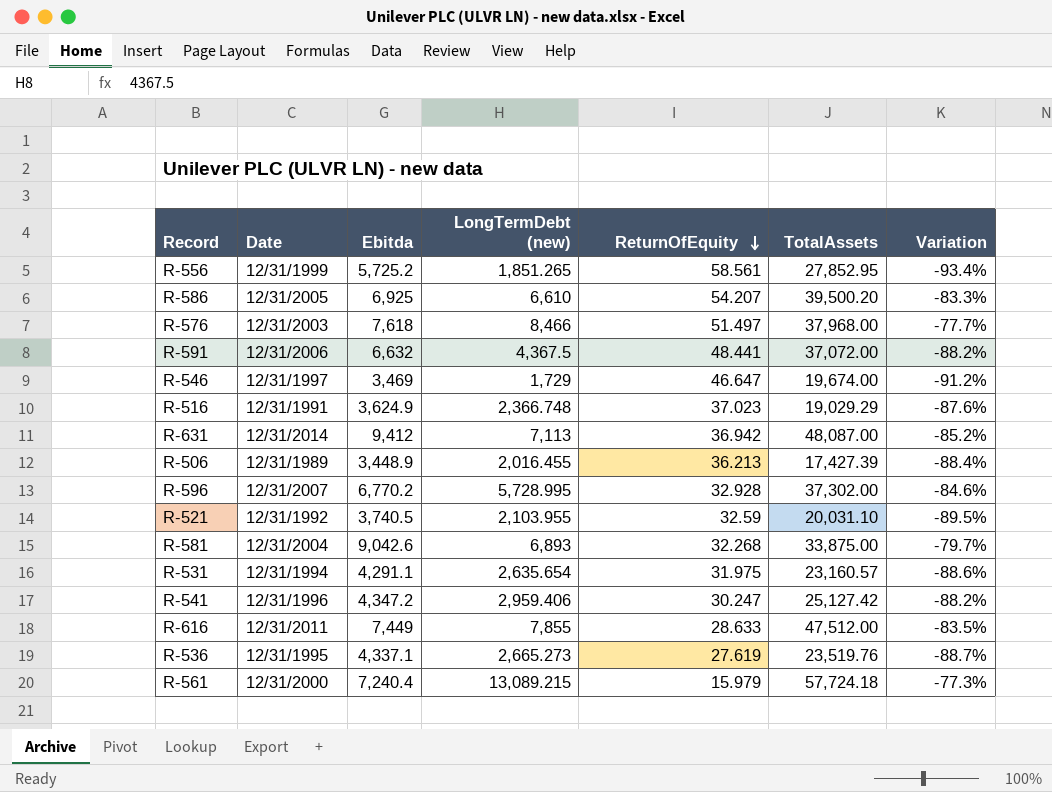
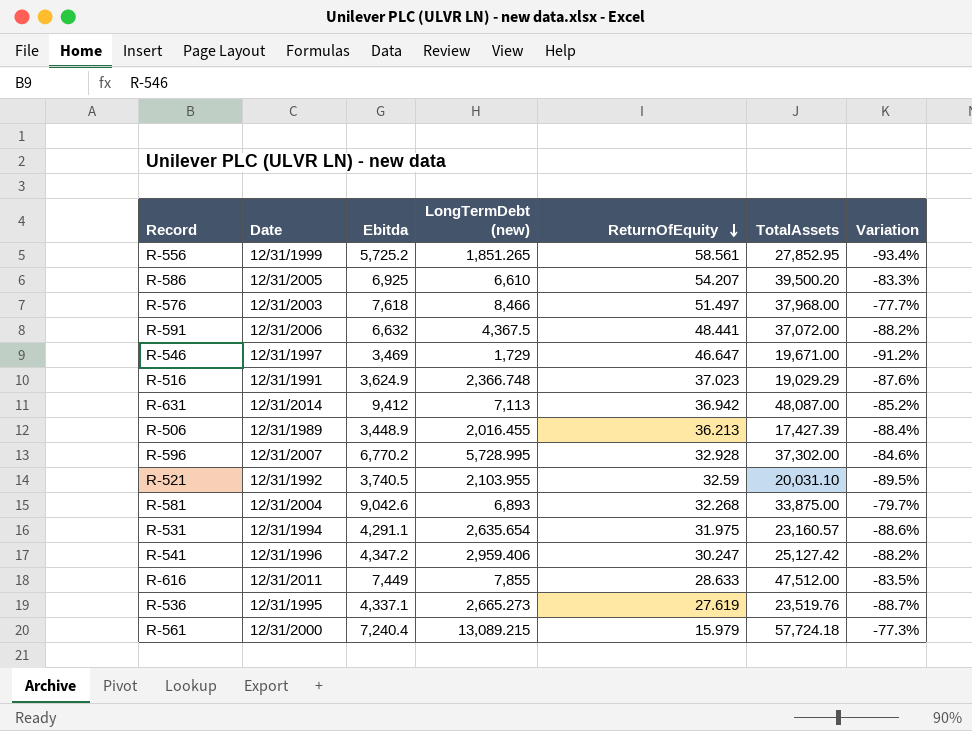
R-546 | TotalAssets: 19,674.00 -> 19,671.00

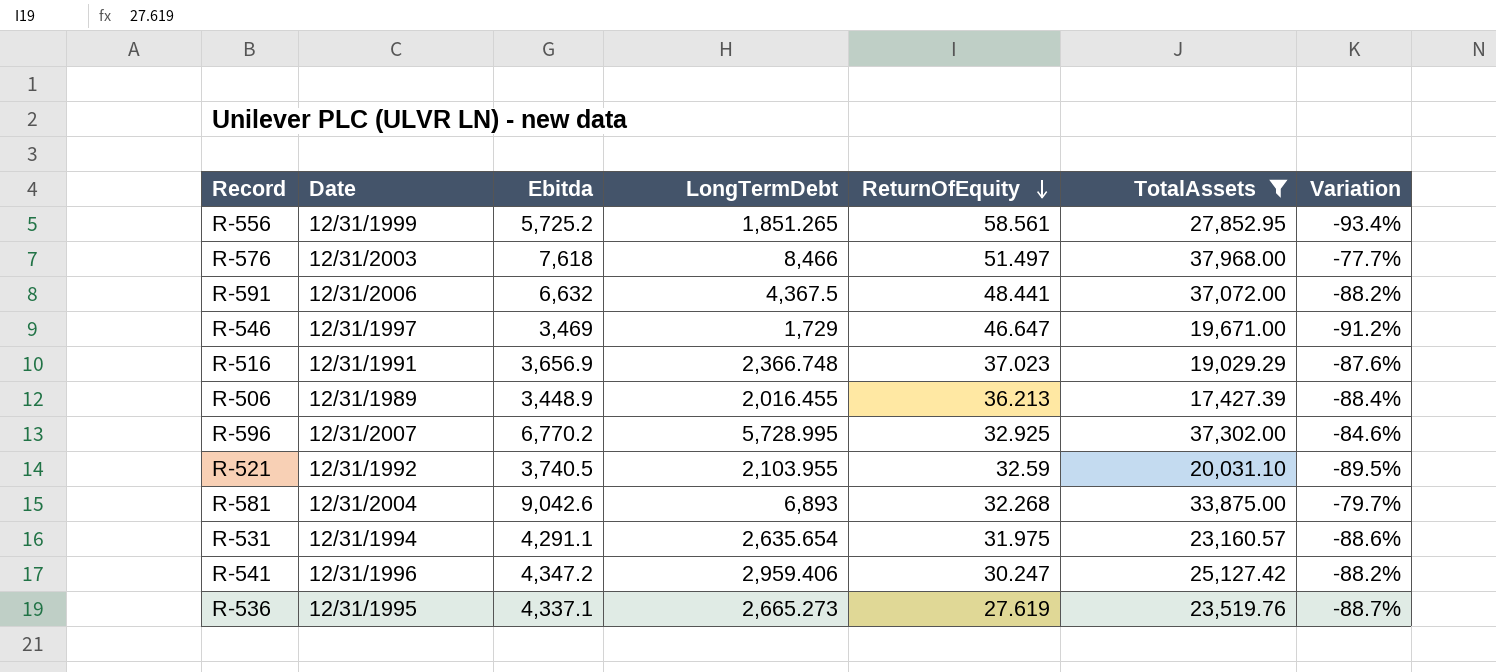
filter: none -> TotalAssets <= 37,968.00
column name: LongTermDebt (new) -> LongTermDebt
R-516 | Ebitda: 3,624.9 -> 3,656.9
R-596 | ReturnOfEquity: 32.928 -> 32.925

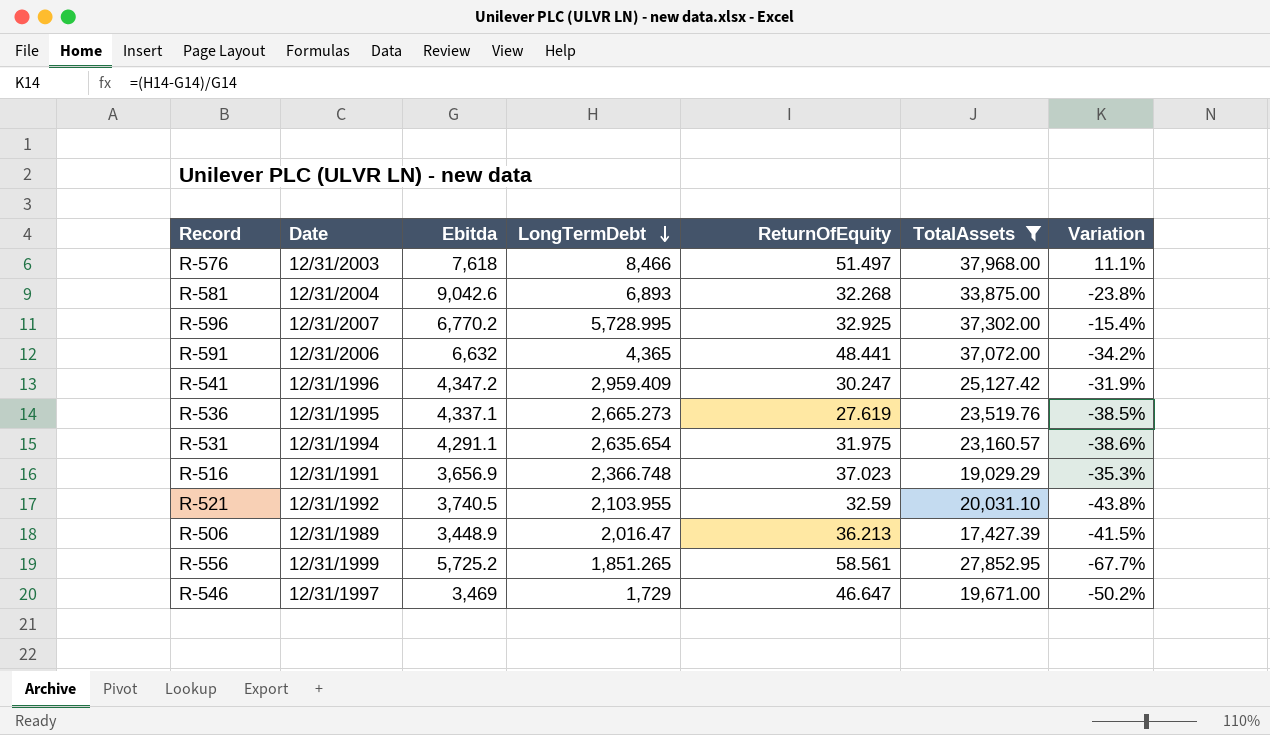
row order: ReturnOfEquity descending -> LongTermDebt descending
column Variation | formula: ([LongTermDebt] - [TotalAssets]) / [TotalAssets] -> ([LongTermDebt] - [Ebitda]) / [Ebitda]
R-591 | LongTermDebt: 4,367.5 -> 4,365
R-541 | LongTermDebt: 2,959.406 -> 2,959.409
R-506 | LongTermDebt: 2,016.455 -> 2,016.47

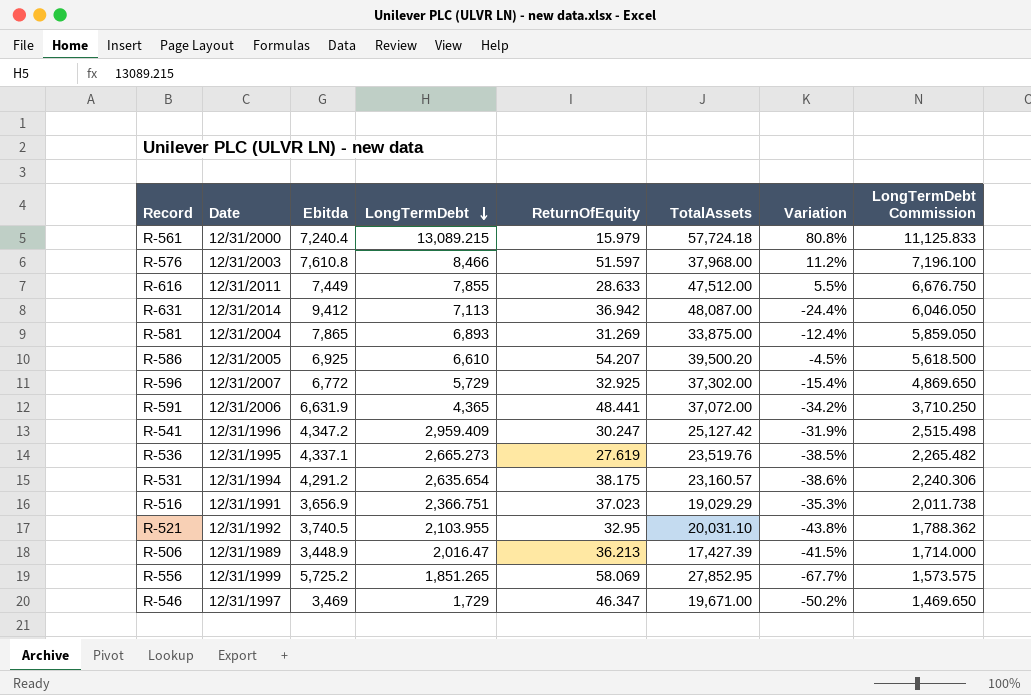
filter: TotalAssets <= 37,968.00 -> none
column LongTermDebt Commission | formula: none -> [LongTermDebt] * 0.85
R-576 | Ebitda: 7,618 -> 7,610.8
R-576 | ReturnOfEquity: 51.497 -> 51.597
R-576 | Variation: 11.1% -> 11.2%
R-581 | Ebitda: 9,042.6 -> 7,865
R-581 | ReturnOfEquity: 32.268 -> 31.269
R-581 | Variation: -23.8% -> -12.4%
R-596 | Ebitda: 6,770.2 -> 6,772
R-596 | LongTermDebt: 5,728.995 -> 5,729
R-591 | Ebitda: 6,632 -> 6,631.9
R-531 | Ebitda: 4,291.1 -> 4,291.2
R-531 | ReturnOfEquity: 31.975 -> 38.175
R-516 | LongTermDebt: 2,366.748 -> 2,366.751
R-521 | ReturnOfEquity: 32.59 -> 32.95
R-556 | ReturnOfEquity: 58.561 -> 58.069
R-546 | ReturnOfEquity: 46.647 -> 46.347

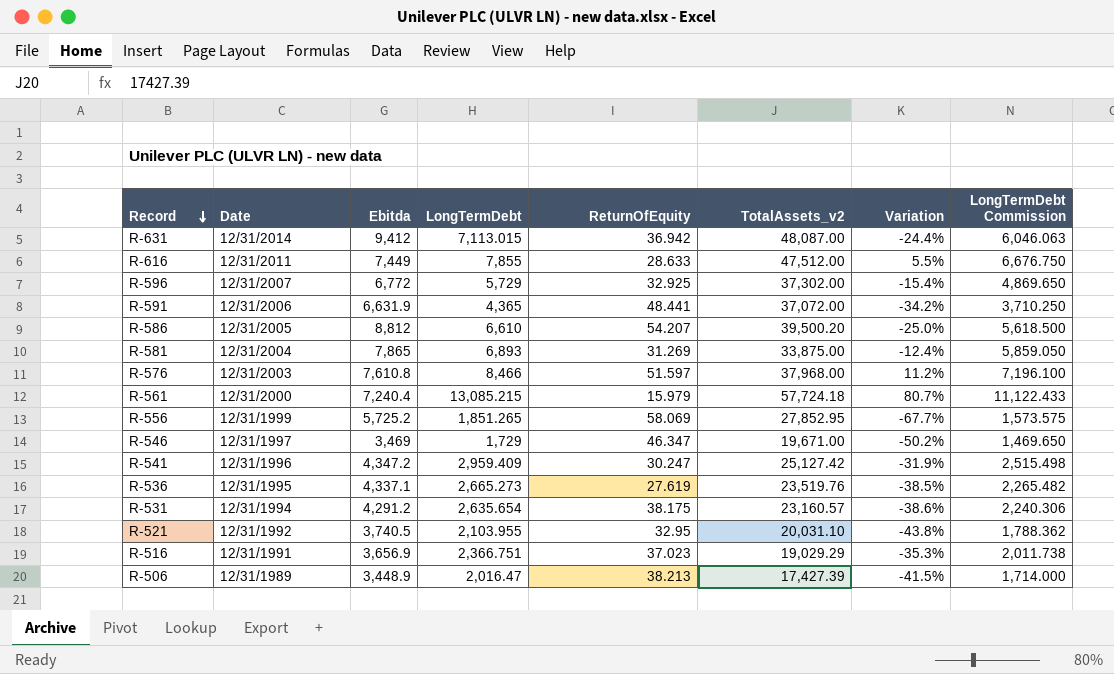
row order: LongTermDebt descending -> Record descending
column name: TotalAssets -> TotalAssets_v2
R-631 | LongTermDebt: 7,113 -> 7,113.015
R-631 | LongTermDebt Commission: 6,046.050 -> 6,046.063
R-586 | Ebitda: 6,925 -> 8,812
R-586 | Variation: -4.5% -> -25.0%
R-561 | LongTermDebt: 13,089.215 -> 13,085.215
R-561 | Variation: 80.8% -> 80.7%
R-561 | LongTermDebt Commission: 11,125.833 -> 11,122.433
R-506 | ReturnOfEquity: 36.213 -> 38.213

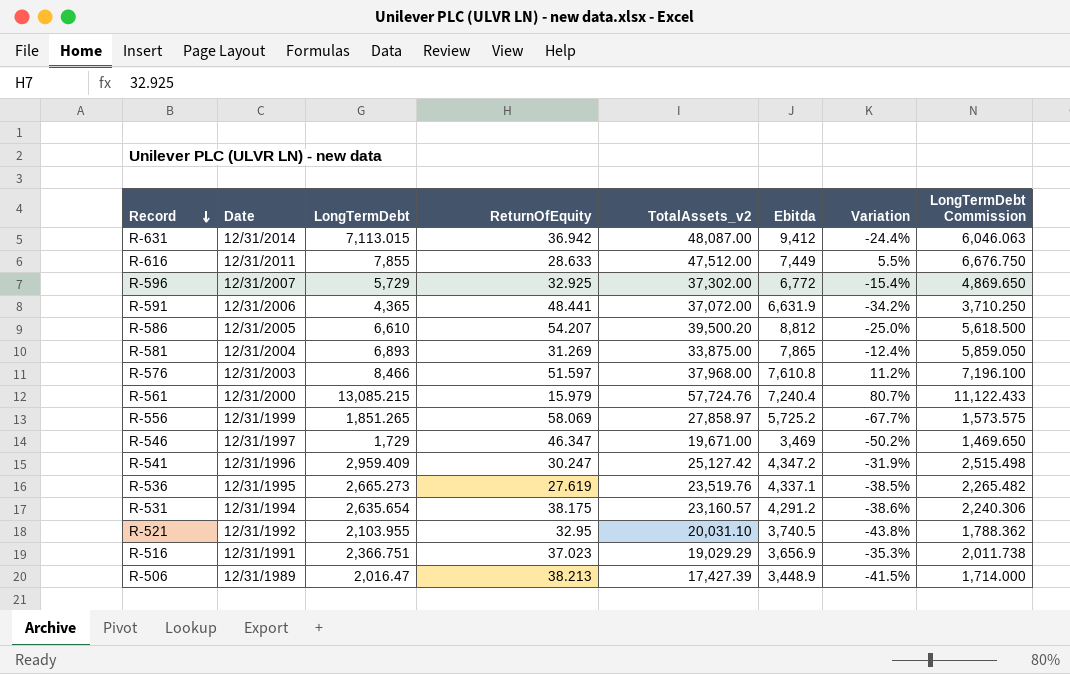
column Ebitda | position: 3 -> 6
R-561 | TotalAssets_v2: 57,724.18 -> 57,724.76
R-556 | TotalAssets_v2: 27,852.95 -> 27,858.97

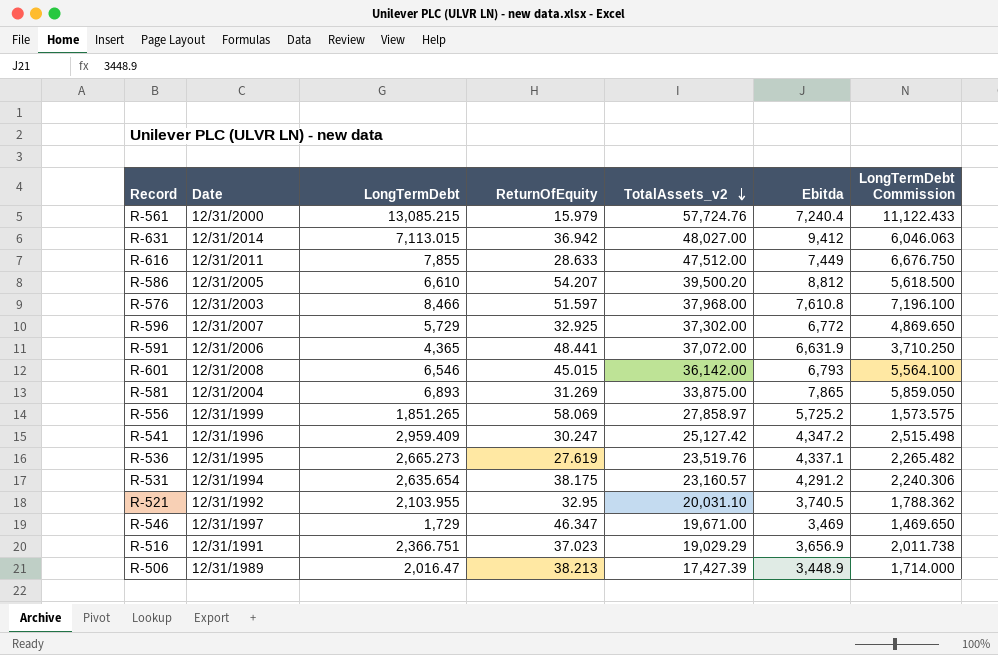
row order: Record descending -> TotalAssets_v2 descending
column Variation | formula: ([LongTermDebt] - [Ebitda]) / [Ebitda] -> none
R-631 | TotalAssets_v2: 48,087.00 -> 48,027.00
row R-601: none -> 12/31/2008 | 6,546 | 45.015 | 36,142.00 | 6,793 | 5,564.100

